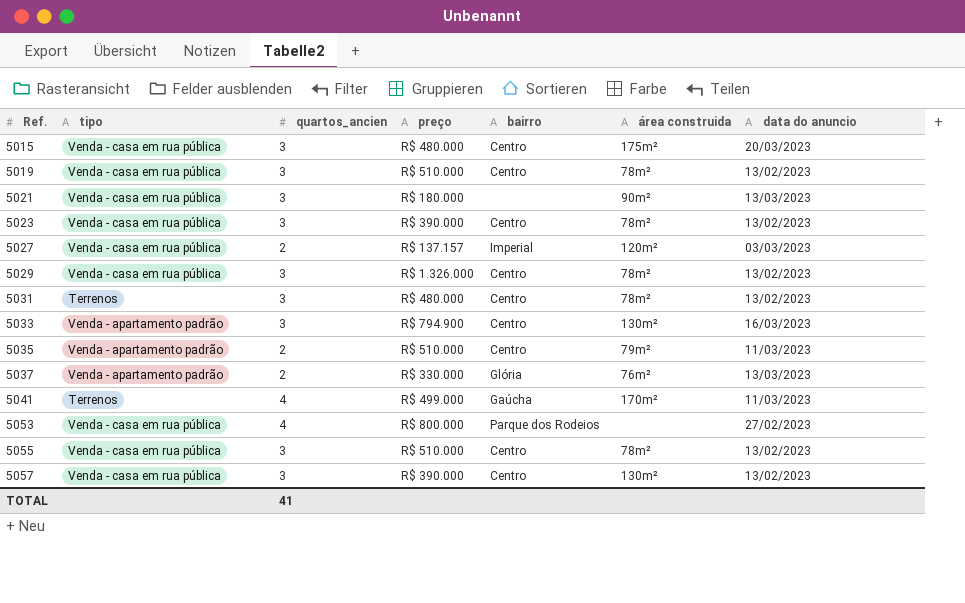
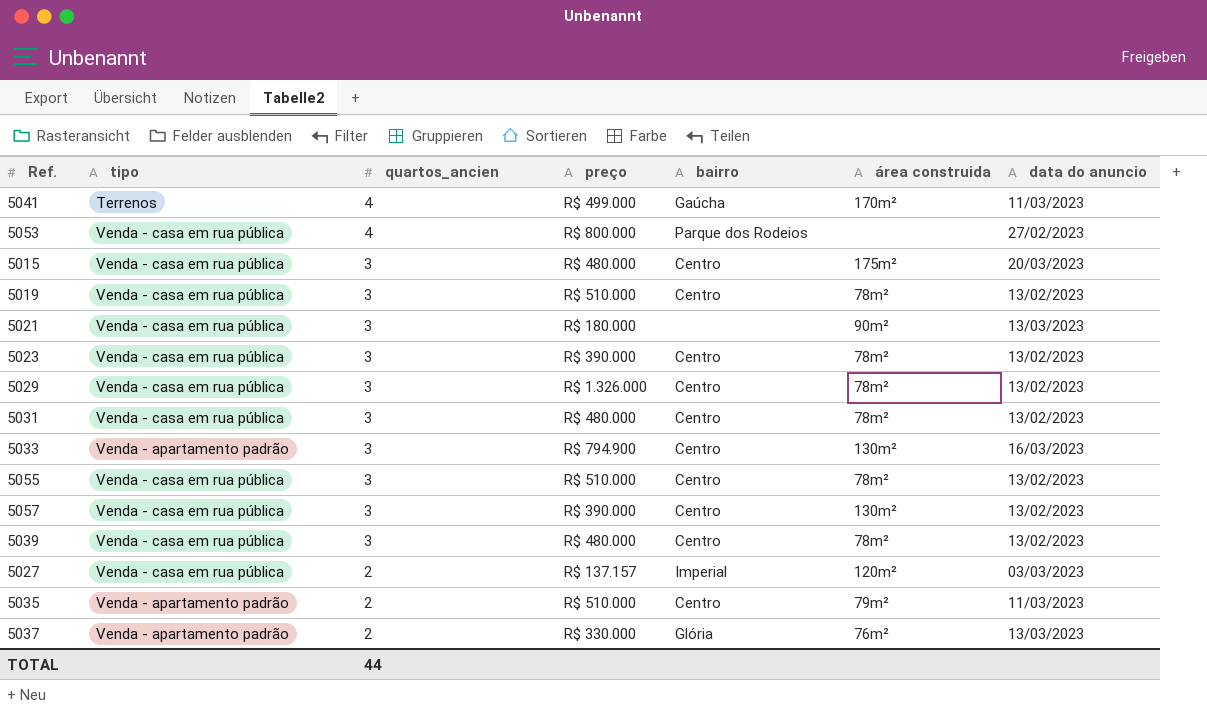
row order: Ref. ascending -> quartos_ancien descending
5031 | tipo: Terrenos -> Venda - casa em rua pública
row 5039: none -> Venda - casa em rua pública | 3 | R$ 480.000 | Centro | 78m² | 13/02/2023
TOTAL | quartos_ancien: 41 -> 44

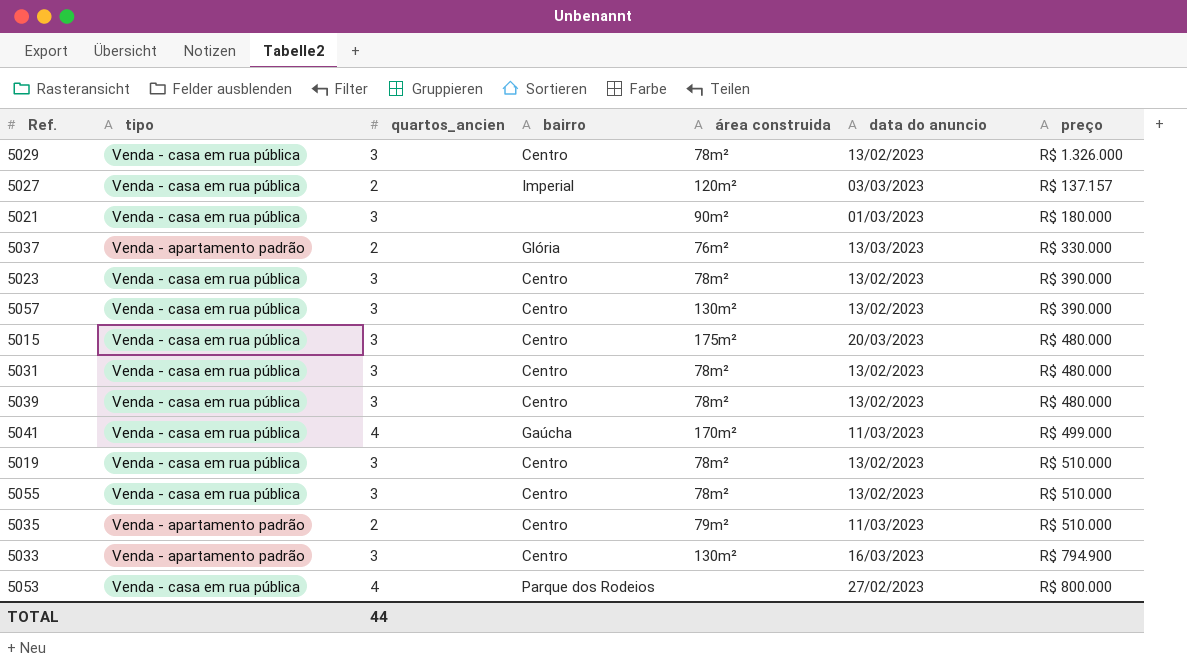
row order: quartos_ancien descending -> preço ascending
column preço | position: 4 -> 7
5021 | data do anuncio: 13/03/2023 -> 01/03/2023
5041 | tipo: Terrenos -> Venda - casa em rua pública

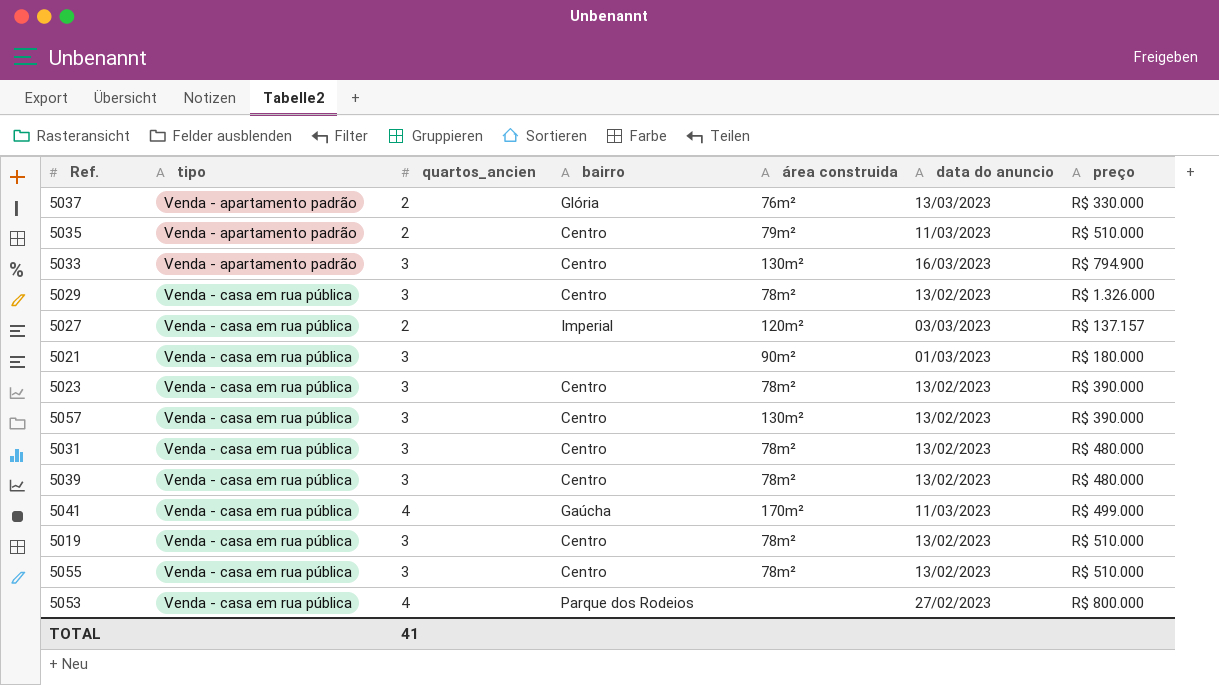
row order: preço ascending -> tipo ascending
row 5015: Venda - casa em rua pública | 3 | Centro | 175m² | 20/03/2023 | R$ 480.000 -> none
TOTAL | quartos_ancien: 44 -> 41

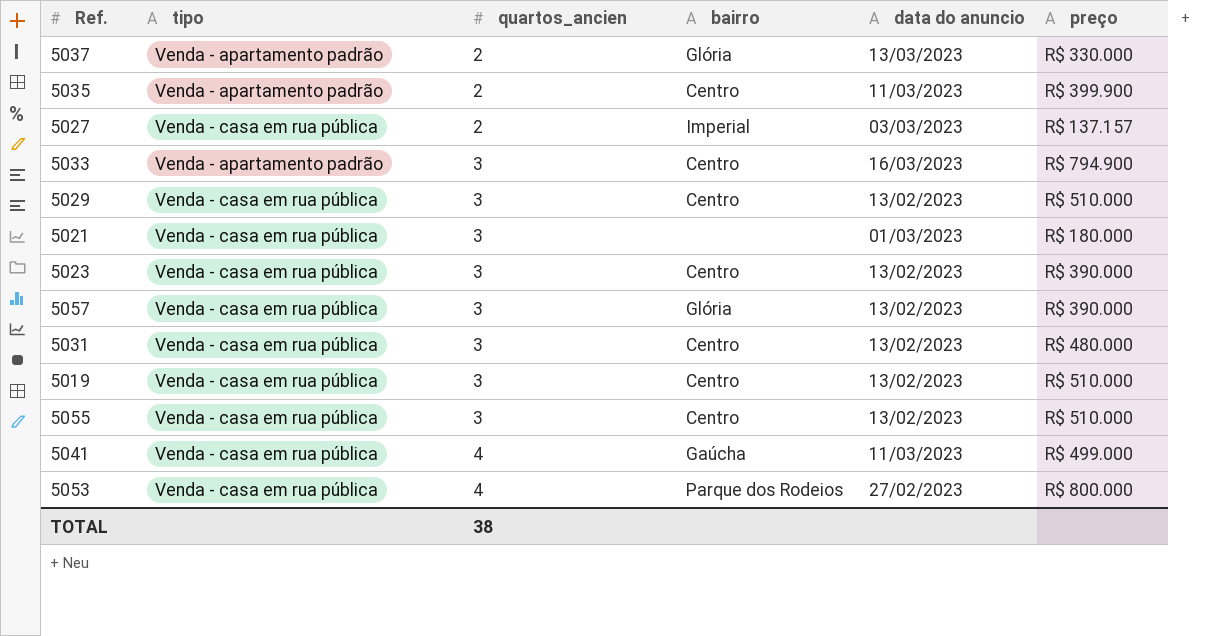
row order: tipo ascending -> quartos_ancien ascending
column área construida | position: 5 -> none
row 5039: Venda - casa em rua pública | 3 | Centro | 78m² | 13/02/2023 | R$ 480.000 -> none
5035 | preço: R$ 510.000 -> R$ 399.900
5029 | preço: R$ 1.326.000 -> R$ 510.000
5057 | bairro: Centro -> Glória
TOTAL | quartos_ancien: 41 -> 38

